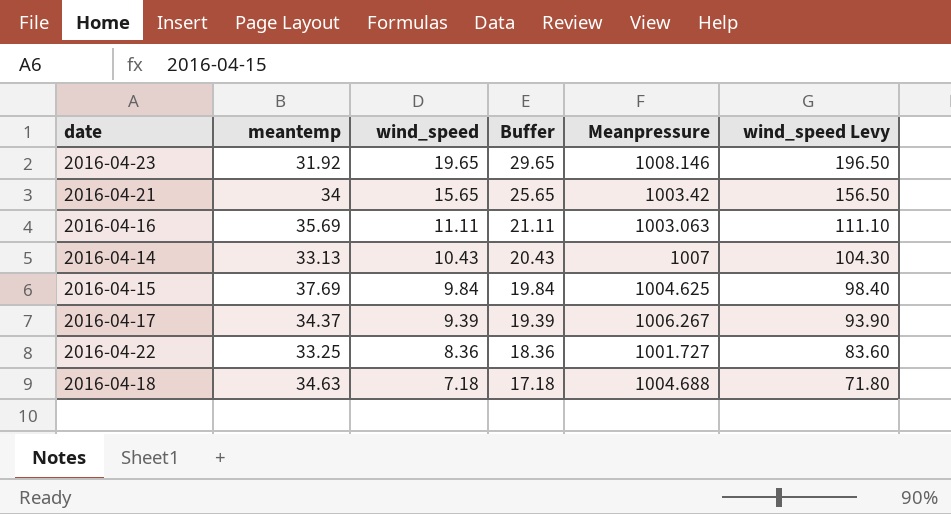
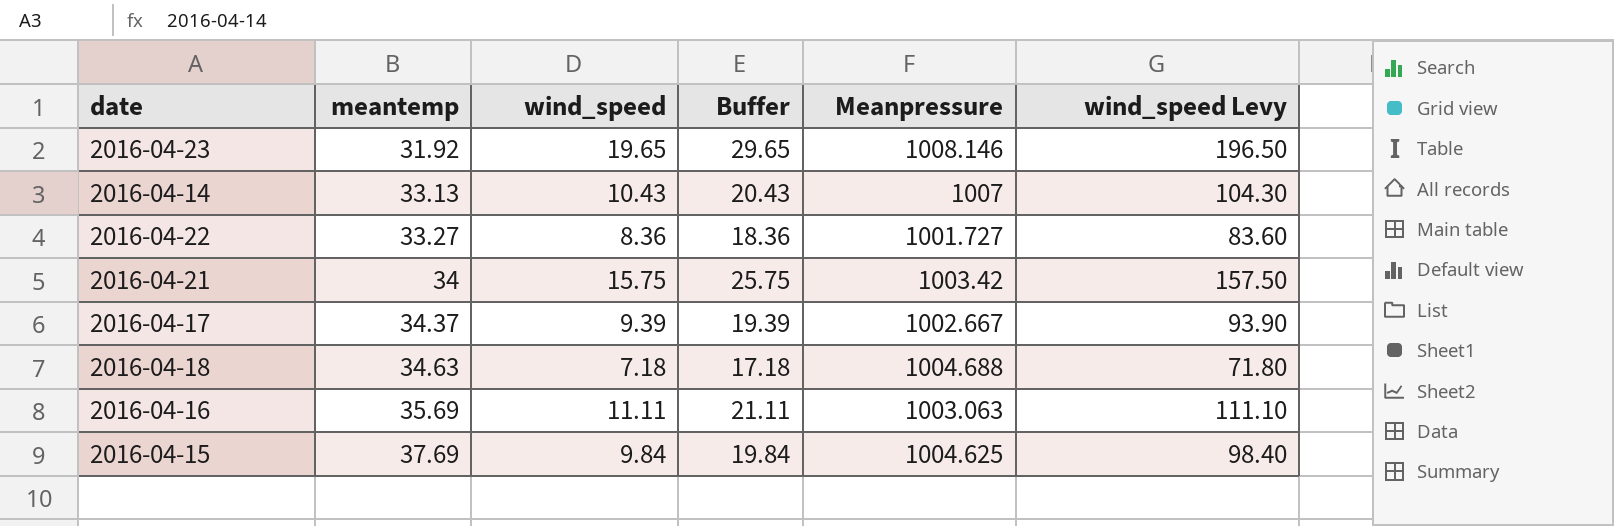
row order: wind_speed descending -> meantemp ascending
2016-04-22 | meantemp: 33.25 -> 33.27
2016-04-21 | wind_speed: 15.65 -> 15.75
2016-04-21 | Buffer: 25.65 -> 25.75
2016-04-21 | wind_speed Levy: 156.50 -> 157.50
2016-04-17 | Meanpressure: 1006.267 -> 1002.667

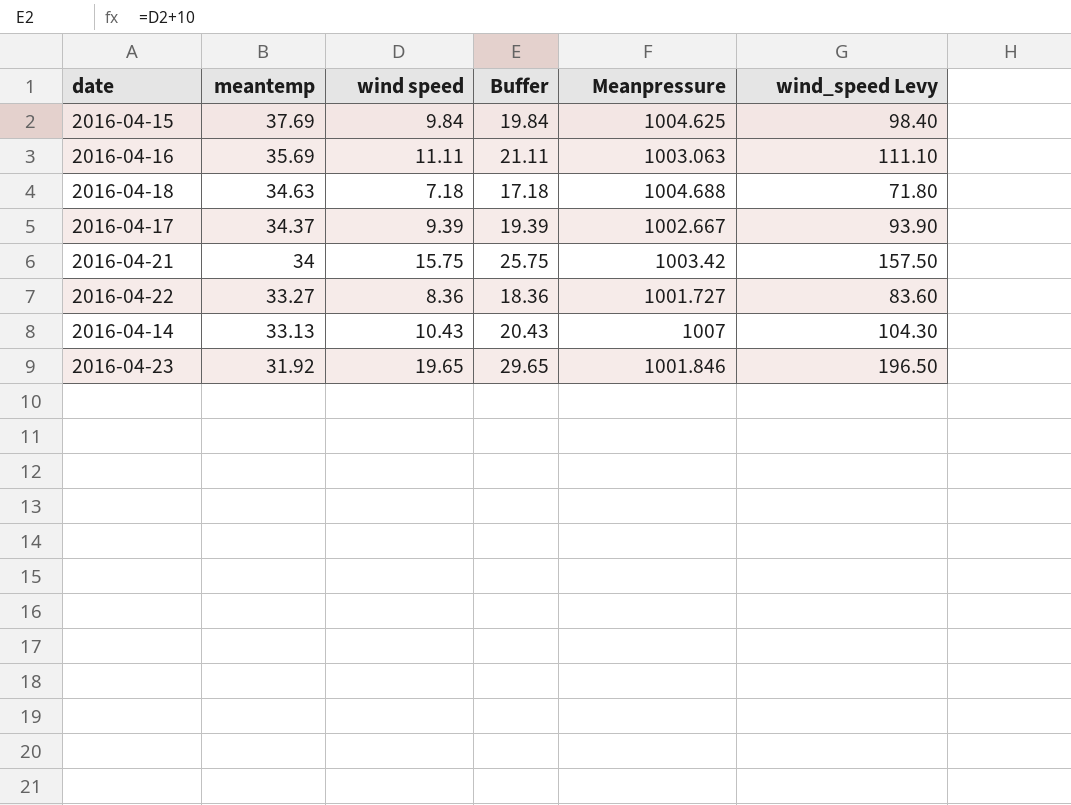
row order: meantemp ascending -> meantemp descending
column name: wind_speed -> wind speed
2016-04-23 | Meanpressure: 1008.146 -> 1001.846

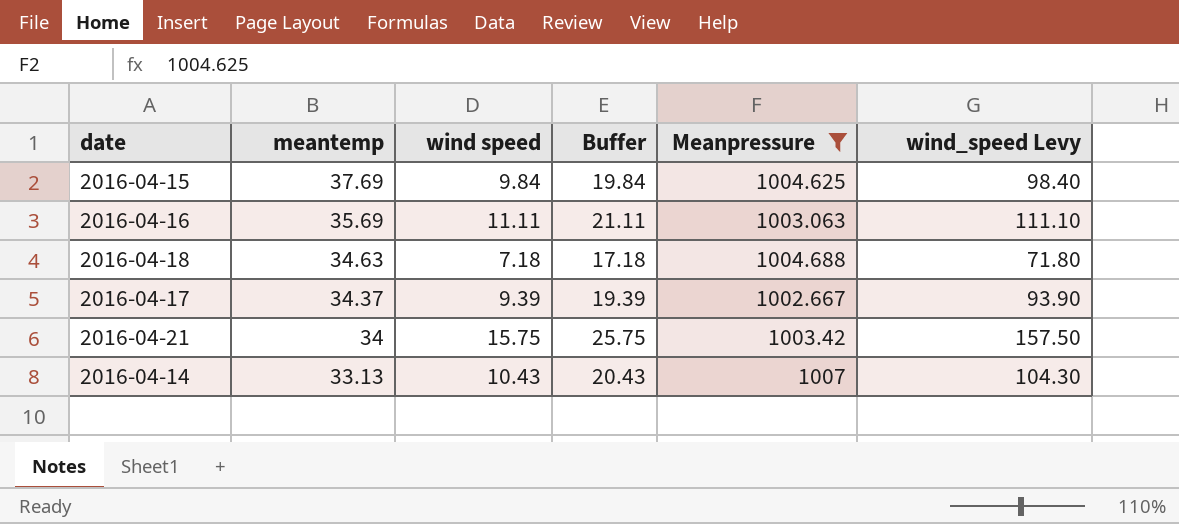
filter: none -> Meanpressure >= 1002.667

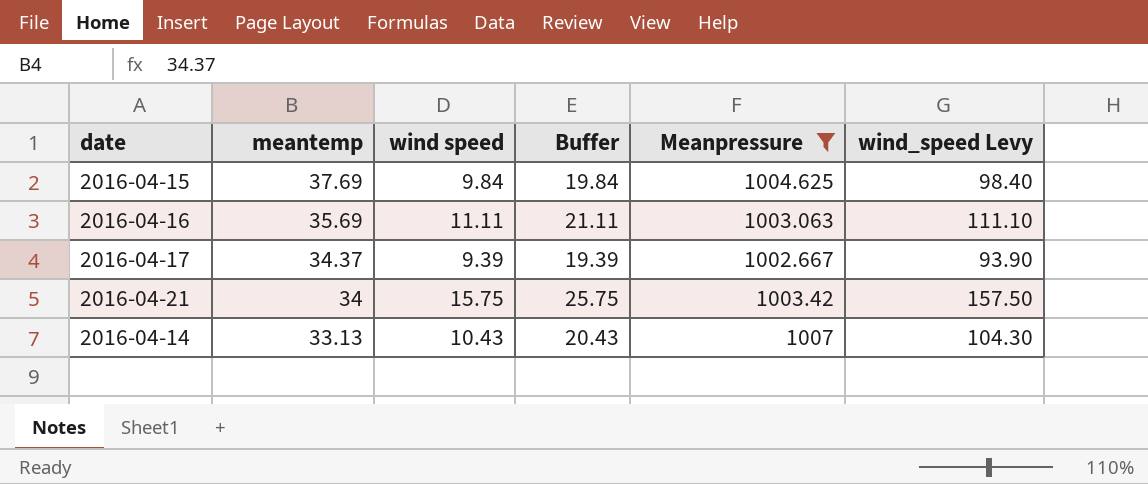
row 2016-04-18: 34.63 | 7.18 | 17.18 | 1004.688 | 71.80 -> none

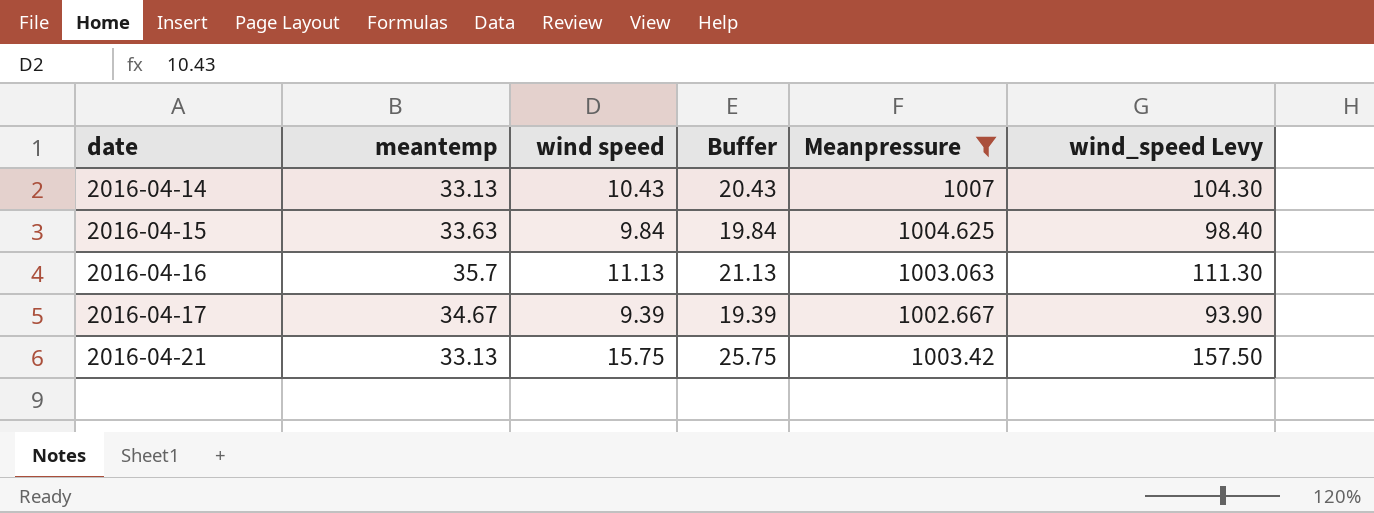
row order: meantemp descending -> date ascending
2016-04-15 | meantemp: 37.69 -> 33.63
2016-04-16 | meantemp: 35.69 -> 35.7
2016-04-16 | wind speed: 11.11 -> 11.13
2016-04-16 | Buffer: 21.11 -> 21.13
2016-04-16 | wind_speed Levy: 111.10 -> 111.30
2016-04-17 | meantemp: 34.37 -> 34.67
2016-04-21 | meantemp: 34 -> 33.13

